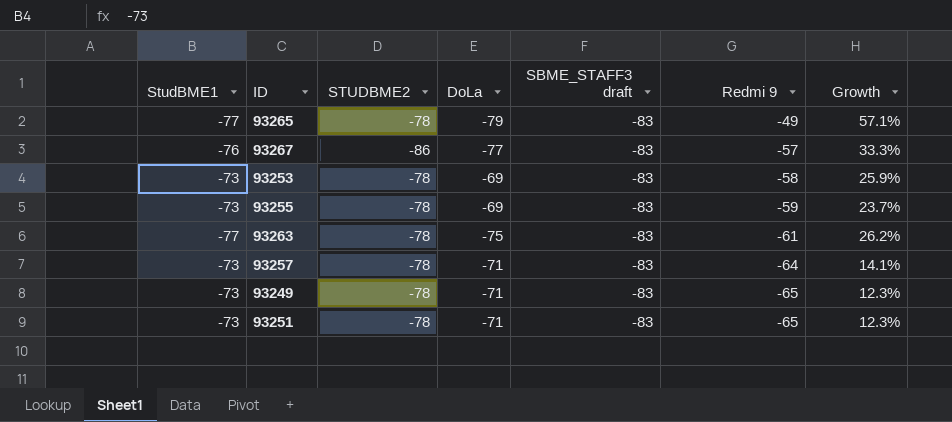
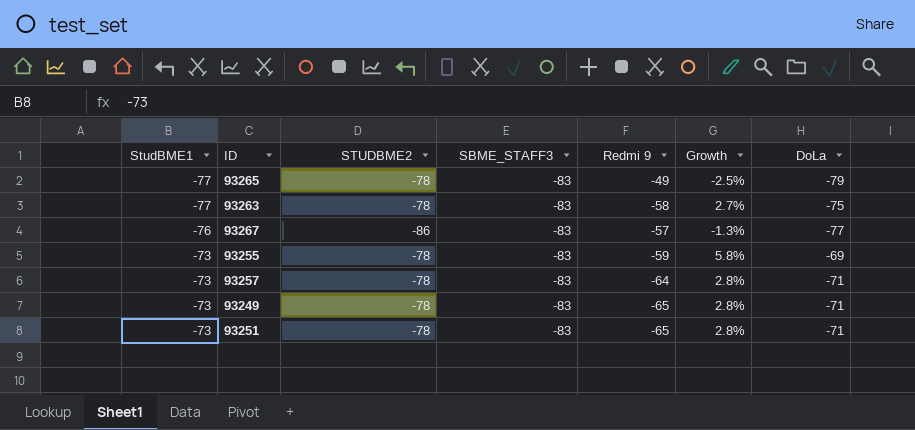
row order: Redmi 9 descending -> StudBME1 ascending
column name: SBME_STAFF3 draft -> SBME_STAFF3
column Growth | formula: ([StudBME1] - [Redmi 9]) / [Redmi 9] -> ([StudBME1] - [DoLa]) / [DoLa]
column DoLa | position: 4 -> 7
row 93253: -73 | -78 | -69 | -83 | -58 | 25.9% -> none
93263 | Redmi 9: -61 -> -58

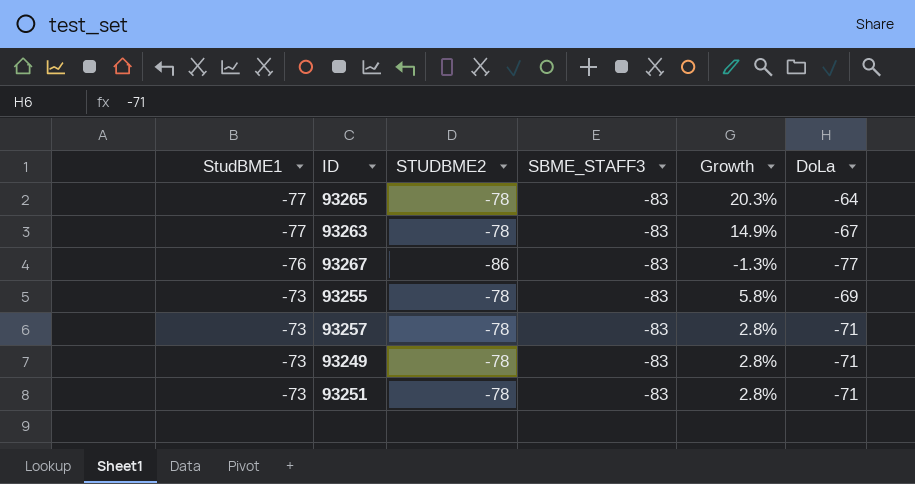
column Redmi 9 | position: 5 -> none
93265 | Growth: -2.5% -> 20.3%
93265 | DoLa: -79 -> -64
93263 | Growth: 2.7% -> 14.9%
93263 | DoLa: -75 -> -67

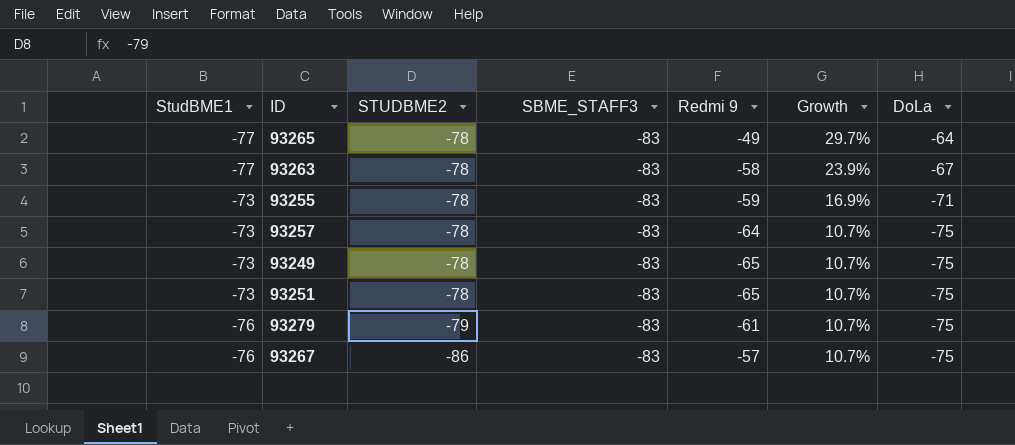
row order: StudBME1 ascending -> STUDBME2 descending
column Redmi 9 | position: none -> 5
column Growth | formula: ([StudBME1] - [DoLa]) / [DoLa] -> ([SBME_STAFF3] - [DoLa]) / [DoLa]
93255 | DoLa: -69 -> -71
93257 | DoLa: -71 -> -75
93249 | DoLa: -71 -> -75
93251 | DoLa: -71 -> -75
row 93279: none -> -76 | -79 | -83 | -61 | 10.7% | -75
93267 | DoLa: -77 -> -75

